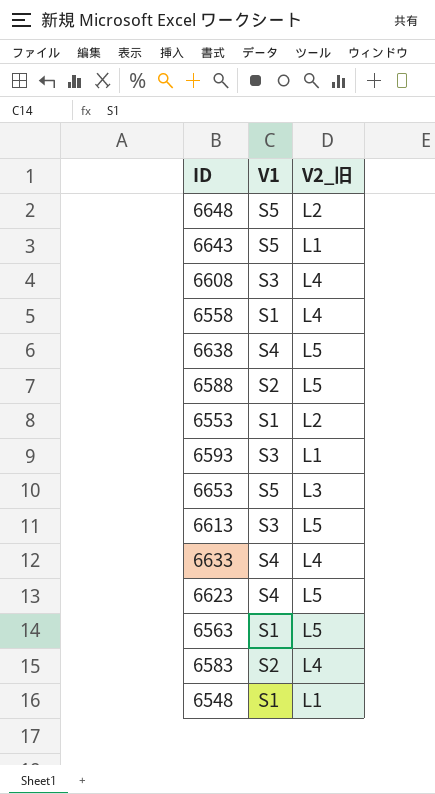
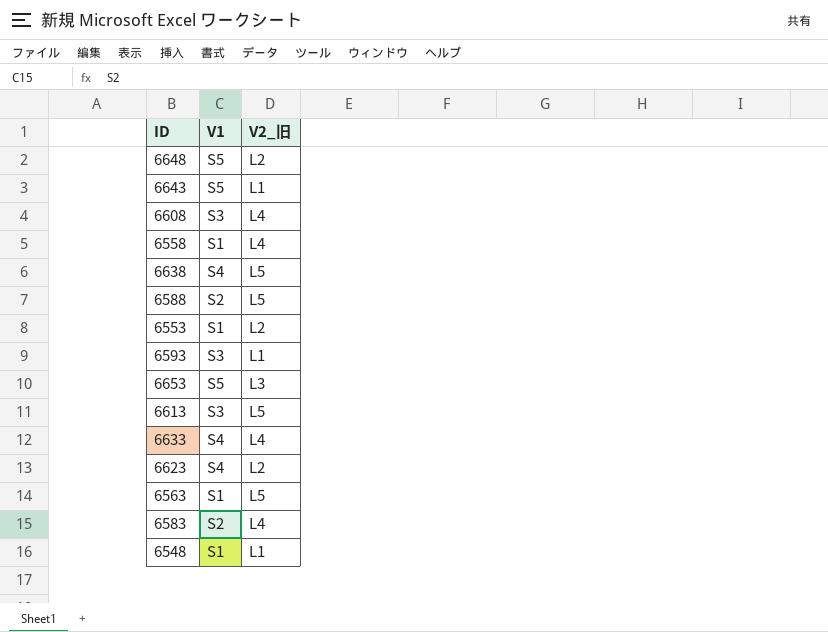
6623 | V2_旧: L5 -> L2

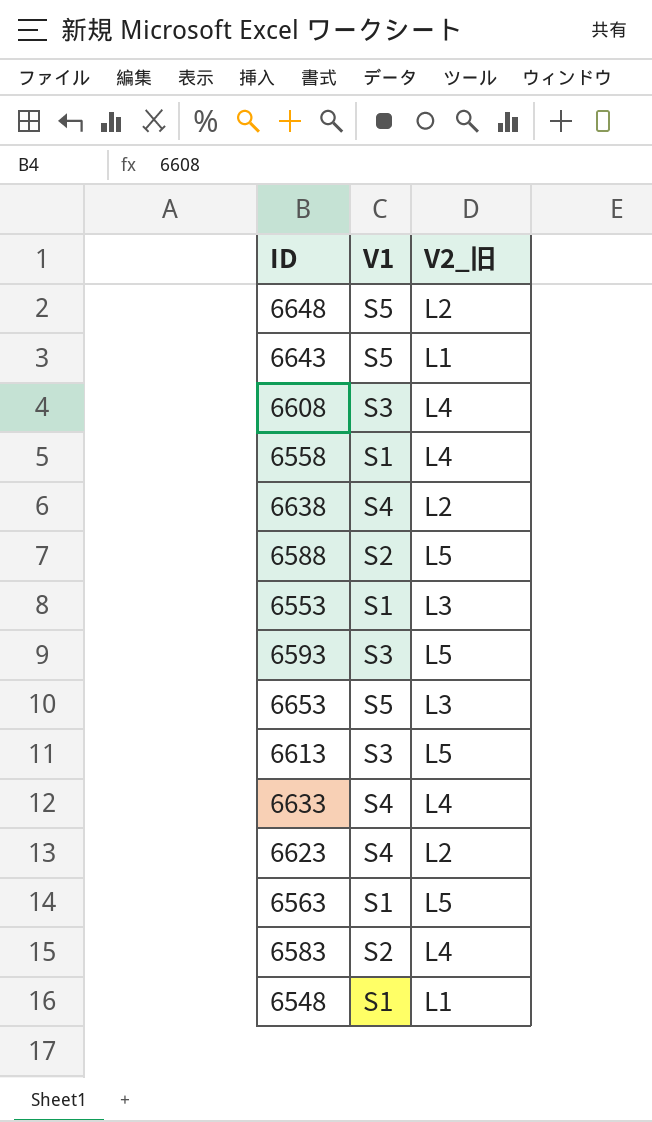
6638 | V2_旧: L5 -> L2
6553 | V2_旧: L2 -> L3
6593 | V2_旧: L1 -> L5

